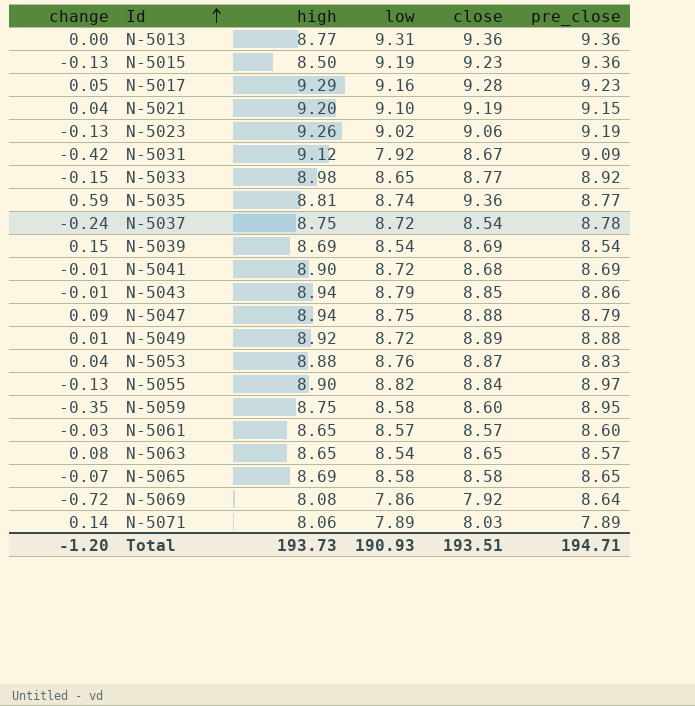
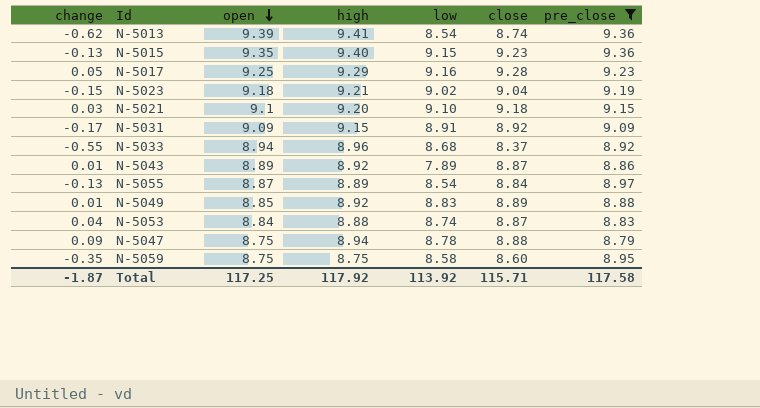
filter: none -> pre_close >= 8.79
row order: Id ascending -> open descending
column open | position: none -> 3
N-5013 | change: 0.00 -> -0.62
N-5013 | high: 8.77 -> 9.41
N-5013 | low: 9.31 -> 8.54
N-5013 | close: 9.36 -> 8.74
N-5015 | high: 8.50 -> 9.40
N-5015 | low: 9.19 -> 9.15
N-5023 | change: -0.13 -> -0.15
N-5023 | high: 9.26 -> 9.21
N-5023 | close: 9.06 -> 9.04
N-5021 | change: 0.04 -> 0.03
N-5021 | close: 9.19 -> 9.18
N-5031 | change: -0.42 -> -0.17
N-5031 | high: 9.12 -> 9.15
N-5031 | low: 7.92 -> 8.91
N-5031 | close: 8.67 -> 8.92
N-5033 | change: -0.15 -> -0.55
N-5033 | high: 8.98 -> 8.96
N-5033 | low: 8.65 -> 8.68
N-5033 | close: 8.77 -> 8.37
N-5043 | change: -0.01 -> 0.01
N-5043 | high: 8.94 -> 8.92
N-5043 | low: 8.79 -> 7.89
N-5043 | close: 8.85 -> 8.87
N-5055 | high: 8.90 -> 8.89
N-5055 | low: 8.82 -> 8.54
N-5049 | low: 8.72 -> 8.83
N-5053 | low: 8.76 -> 8.74
N-5047 | low: 8.75 -> 8.78
Total | change: -1.20 -> -1.87
Total | high: 193.73 -> 117.92
Total | low: 190.93 -> 113.92
Total | close: 193.51 -> 115.71
Total | pre_close: 194.71 -> 117.58

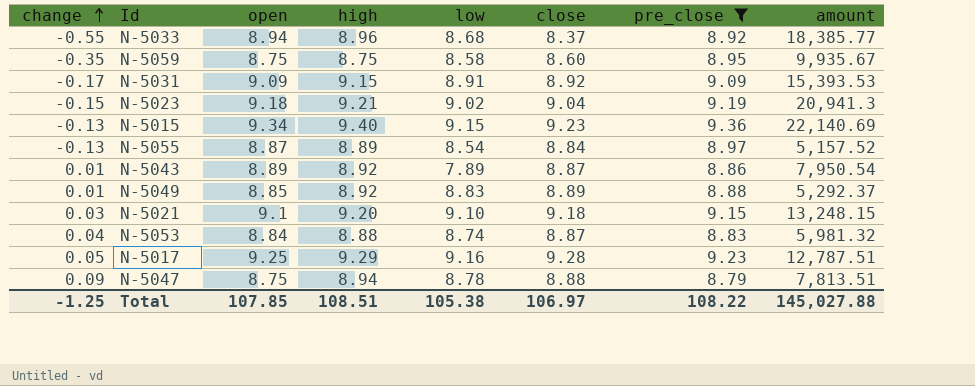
row order: open descending -> change ascending
column amount | position: none -> 8
row N-5013: -0.62 | 9.39 | 9.41 | 8.54 | 8.74 | 9.36 -> none
N-5015 | open: 9.35 -> 9.34
Total | change: -1.87 -> -1.25
Total | open: 117.25 -> 107.85
Total | high: 117.92 -> 108.51
Total | low: 113.92 -> 105.38
Total | close: 115.71 -> 106.97
Total | pre_close: 117.58 -> 108.22

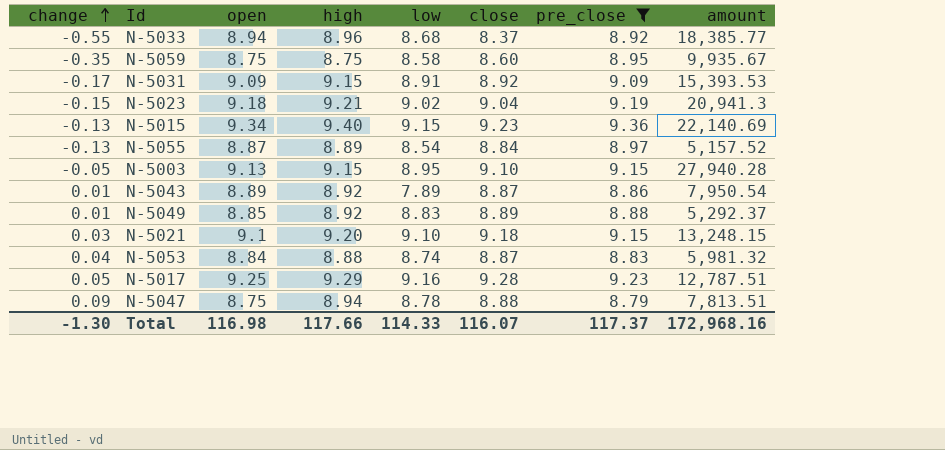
row N-5003: none -> -0.05 | 9.13 | 9.15 | 8.95 | 9.10 | 9.15 | 27,940.28
Total | change: -1.25 -> -1.30
Total | open: 107.85 -> 116.98
Total | high: 108.51 -> 117.66
Total | low: 105.38 -> 114.33
Total | close: 106.97 -> 116.07
Total | pre_close: 108.22 -> 117.37
Total | amount: 145,027.88 -> 172,968.16

